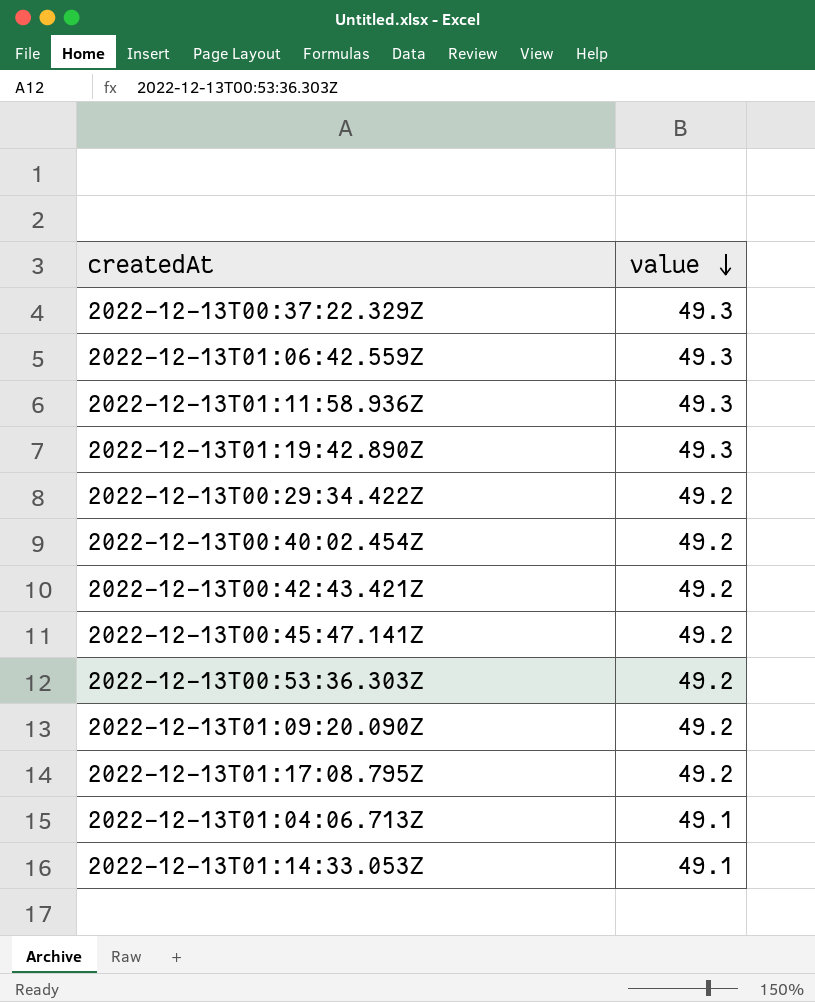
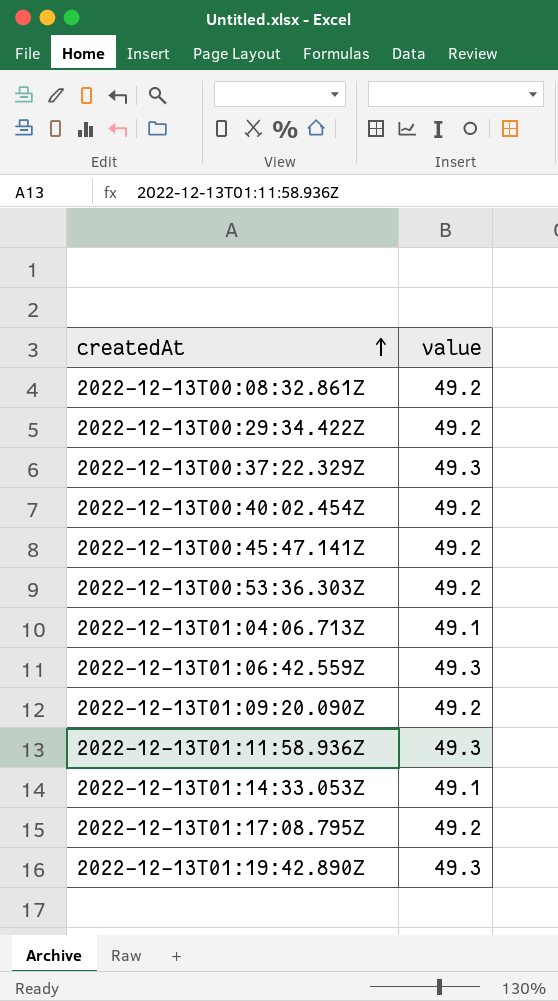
row order: value descending -> createdAt ascending
row 2022-12-13T00:42:43.421Z: 49.2 -> none
row 2022-12-13T00:08:32.861Z: none -> 49.2

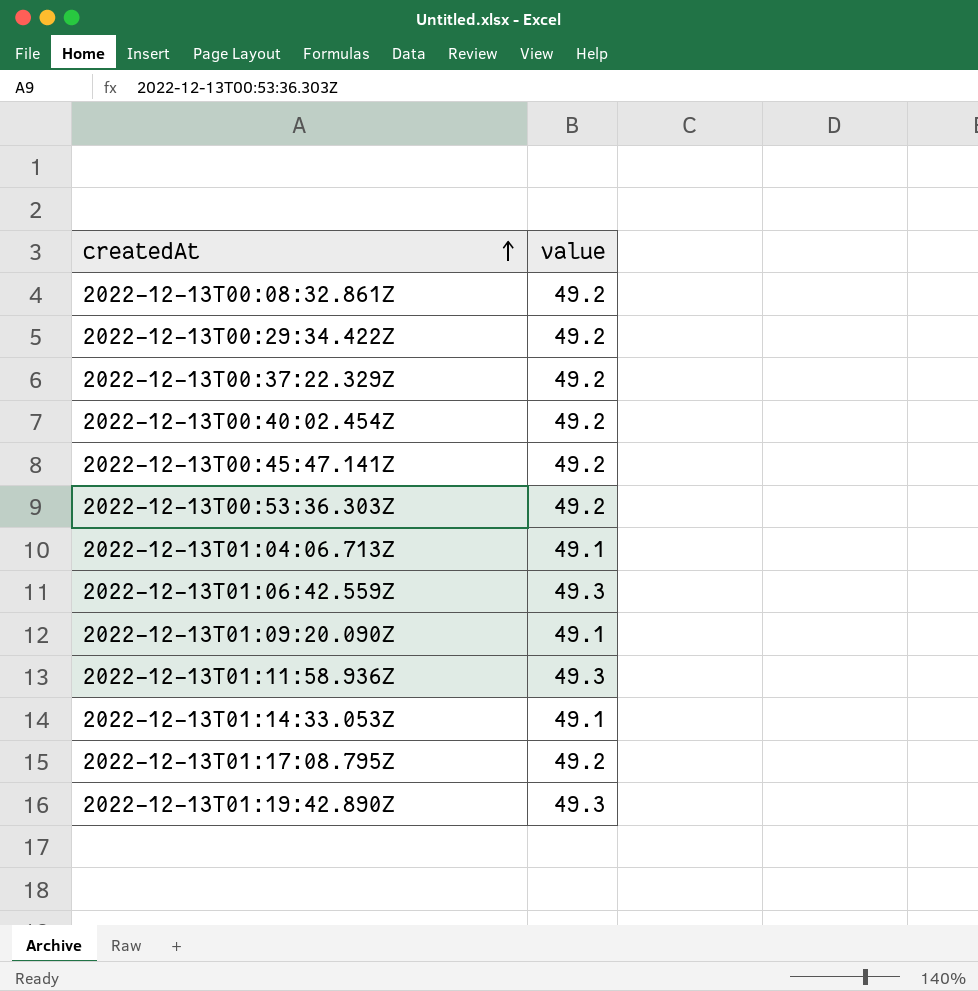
2022-12-13T00:37:22.329Z | value: 49.3 -> 49.2
2022-12-13T01:09:20.090Z | value: 49.2 -> 49.1

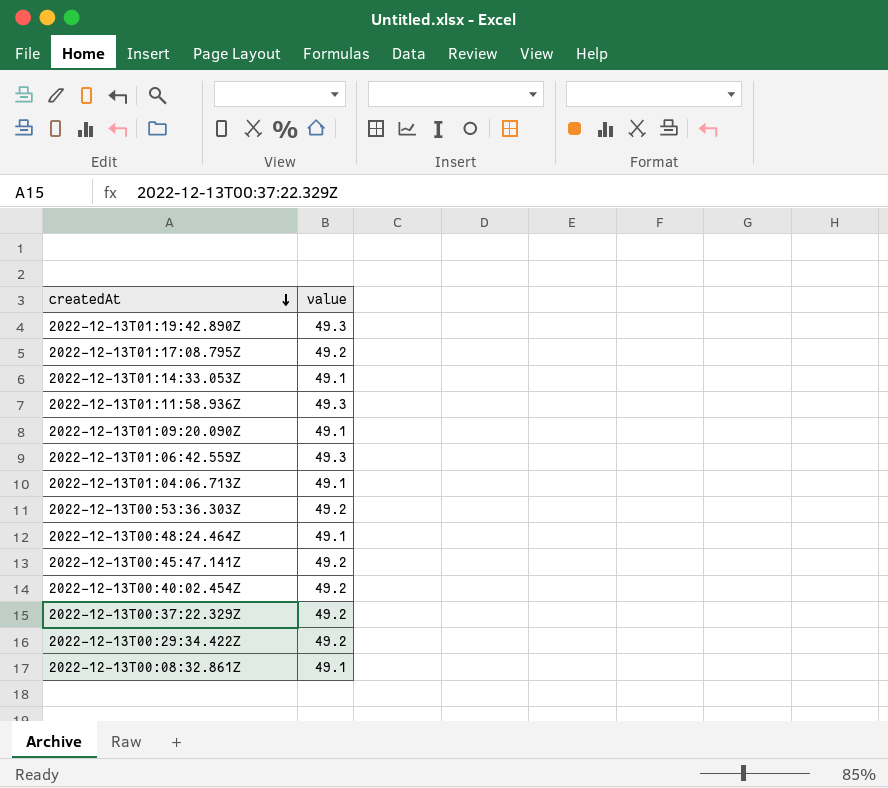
row order: createdAt ascending -> createdAt descending
row 2022-12-13T00:48:24.464Z: none -> 49.1
2022-12-13T00:08:32.861Z | value: 49.2 -> 49.1

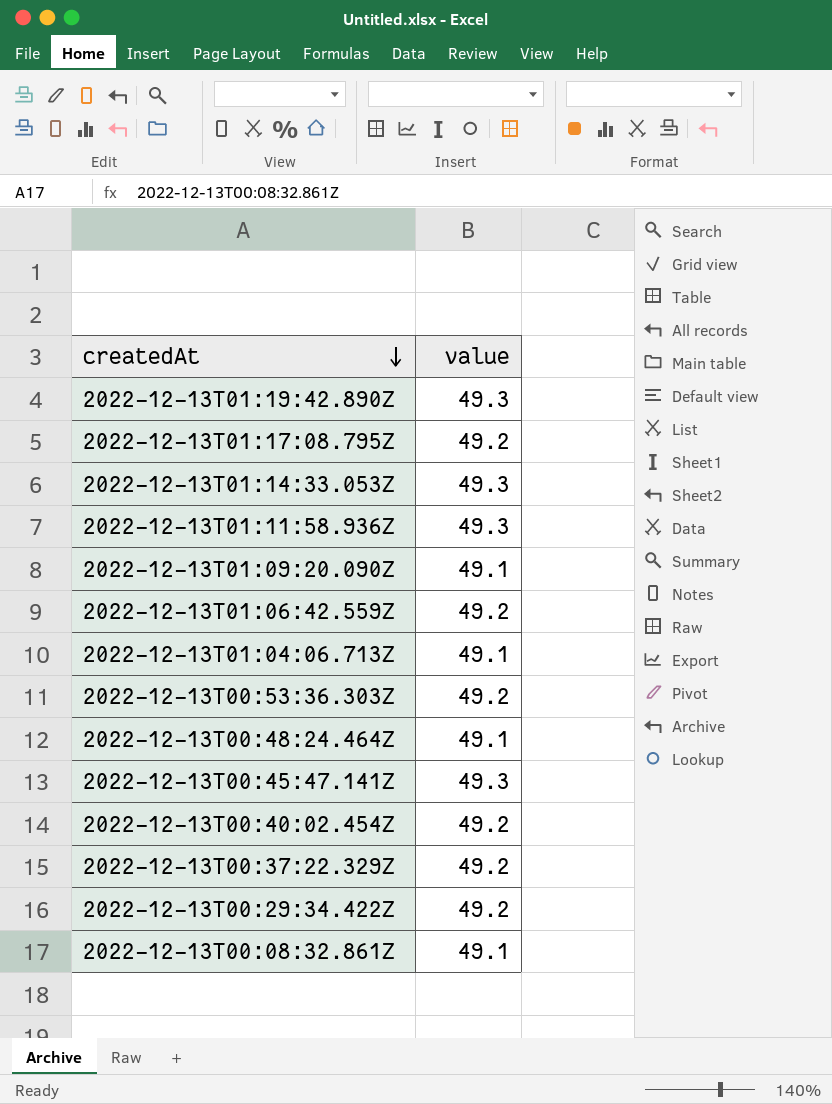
2022-12-13T01:14:33.053Z | value: 49.1 -> 49.3
2022-12-13T01:06:42.559Z | value: 49.3 -> 49.2
2022-12-13T00:45:47.141Z | value: 49.2 -> 49.3

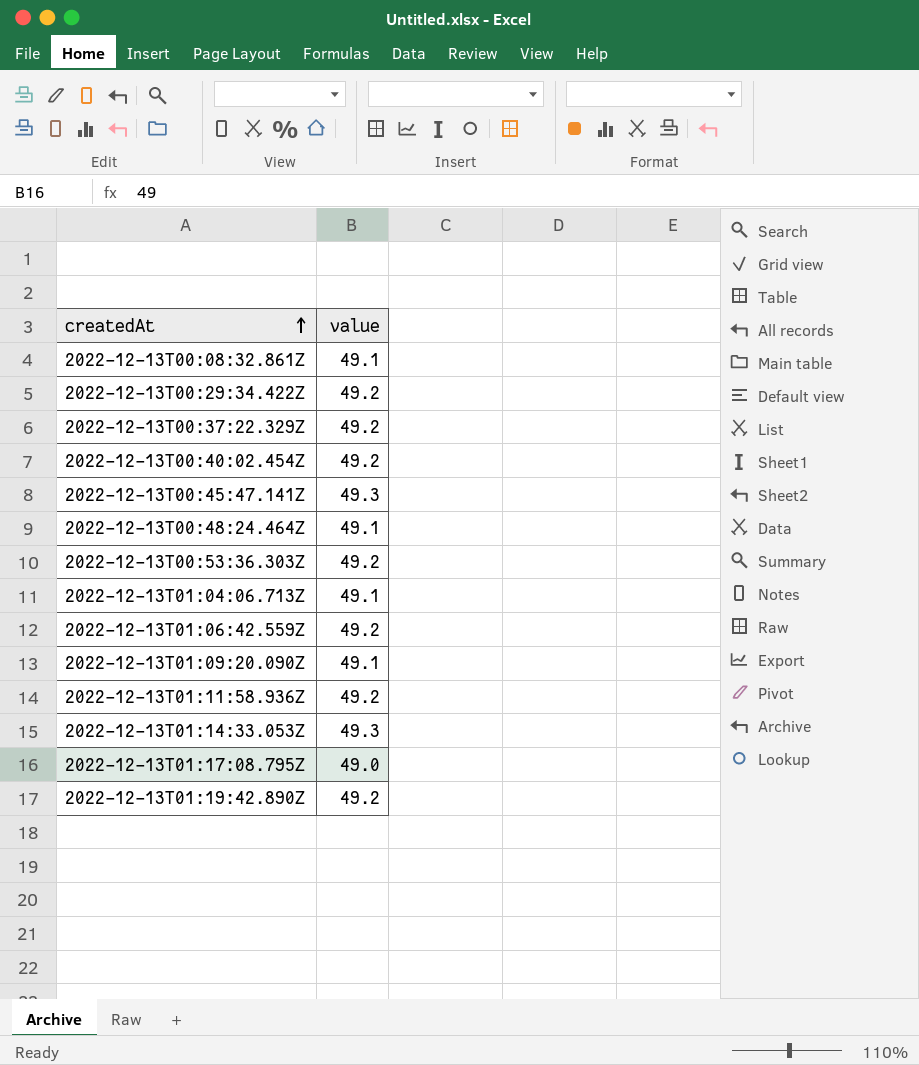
row order: createdAt descending -> createdAt ascending
2022-12-13T01:11:58.936Z | value: 49.3 -> 49.2
2022-12-13T01:17:08.795Z | value: 49.2 -> 49.0
2022-12-13T01:19:42.890Z | value: 49.3 -> 49.2

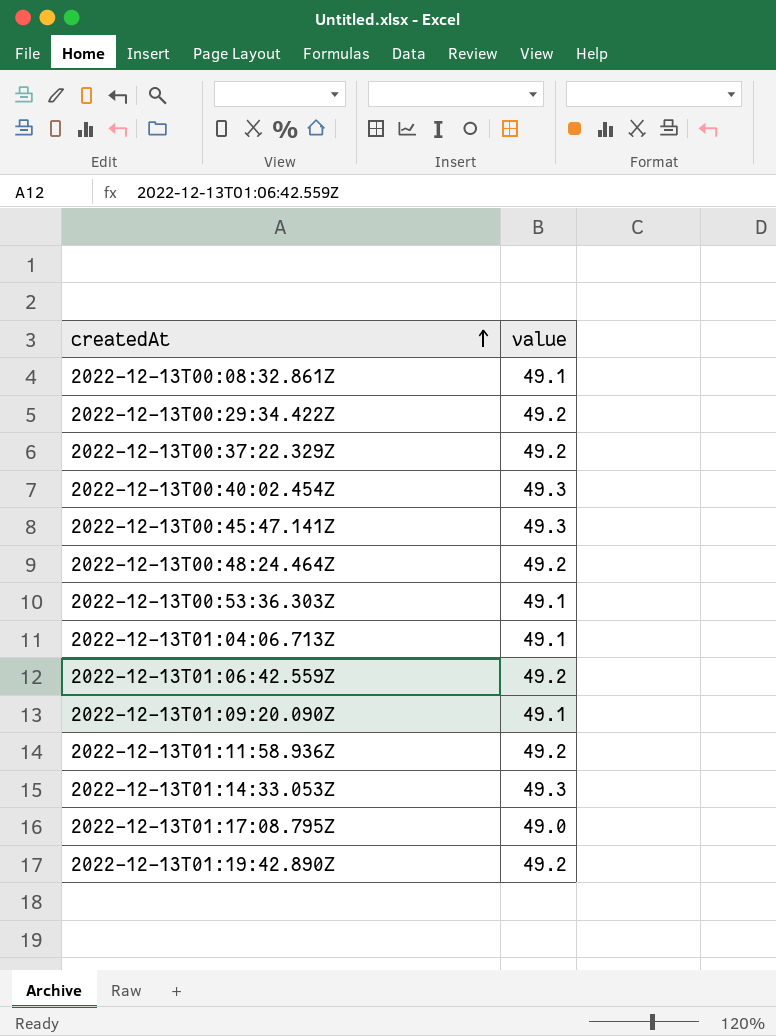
2022-12-13T00:40:02.454Z | value: 49.2 -> 49.3
2022-12-13T00:48:24.464Z | value: 49.1 -> 49.2
2022-12-13T00:53:36.303Z | value: 49.2 -> 49.1

